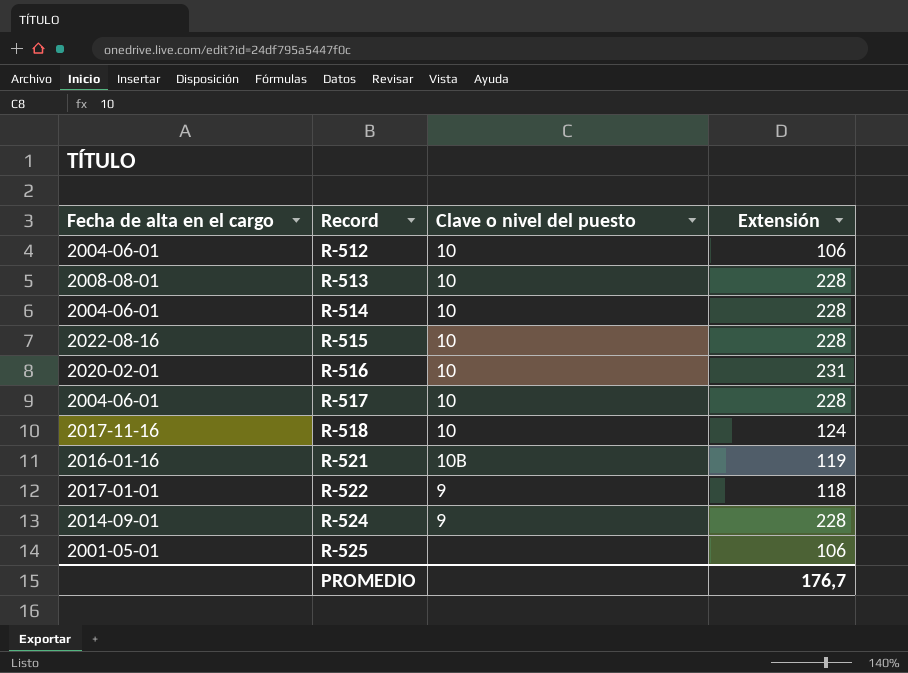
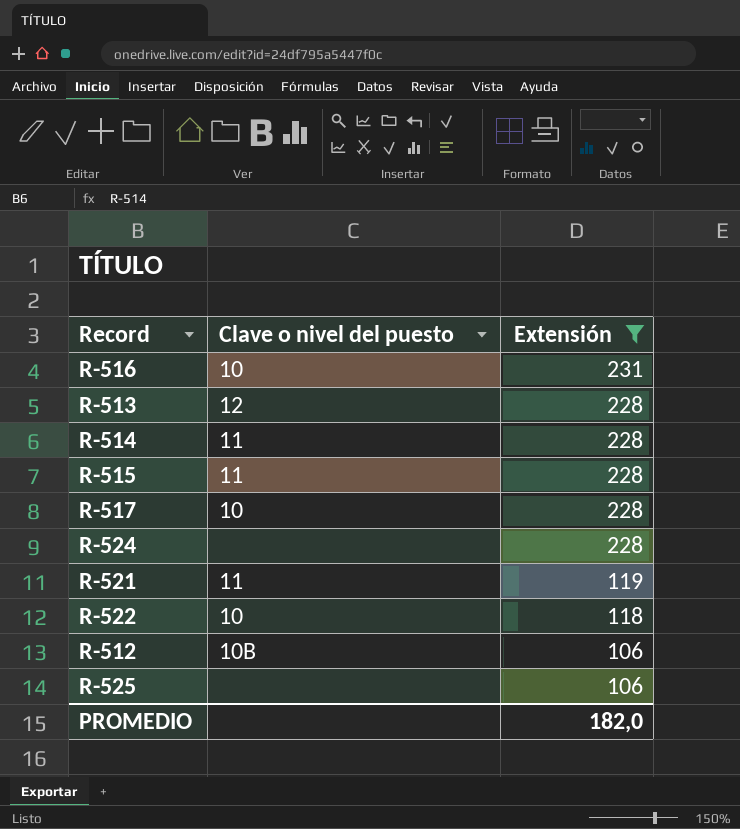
filter: none -> Extensión != 124
row order: Record ascending -> Extensión descending
column Fecha de alta en el cargo | position: 1 -> none
R-513 | Clave o nivel del puesto: 10 -> 12
R-514 | Clave o nivel del puesto: 10 -> 11
R-515 | Clave o nivel del puesto: 10 -> 11
R-524 | Clave o nivel del puesto: 9 -> none
R-521 | Clave o nivel del puesto: 10B -> 11
R-522 | Clave o nivel del puesto: 9 -> 10
R-512 | Clave o nivel del puesto: 10 -> 10B
PROMEDIO | Extensión: 176,7 -> 182,0

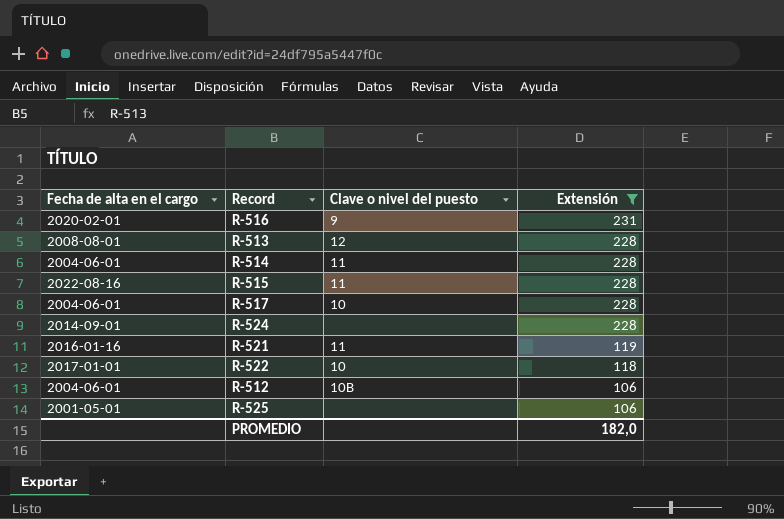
column Fecha de alta en el cargo | position: none -> 1
R-516 | Clave o nivel del puesto: 10 -> 9

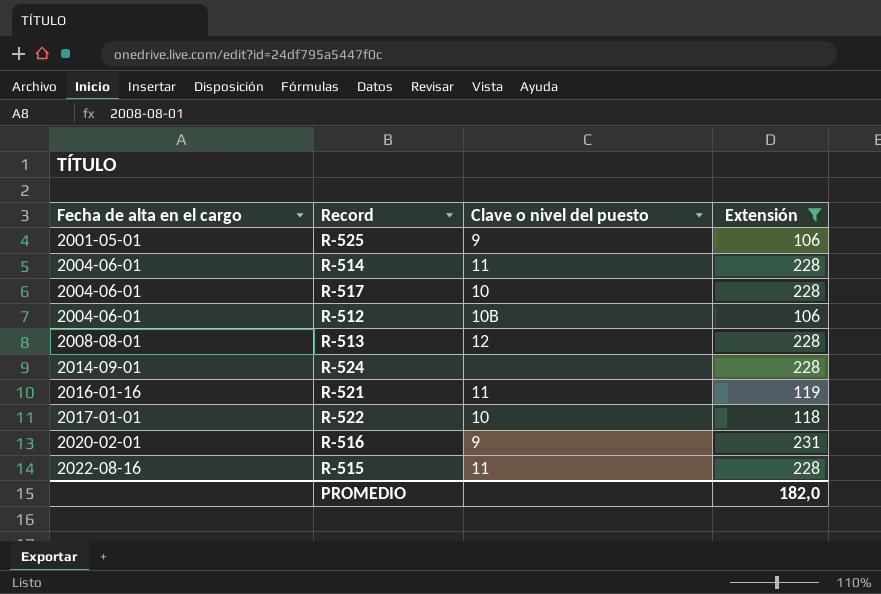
row order: Extensión descending -> Fecha de alta en el cargo ascending
R-525 | Clave o nivel del puesto: none -> 9

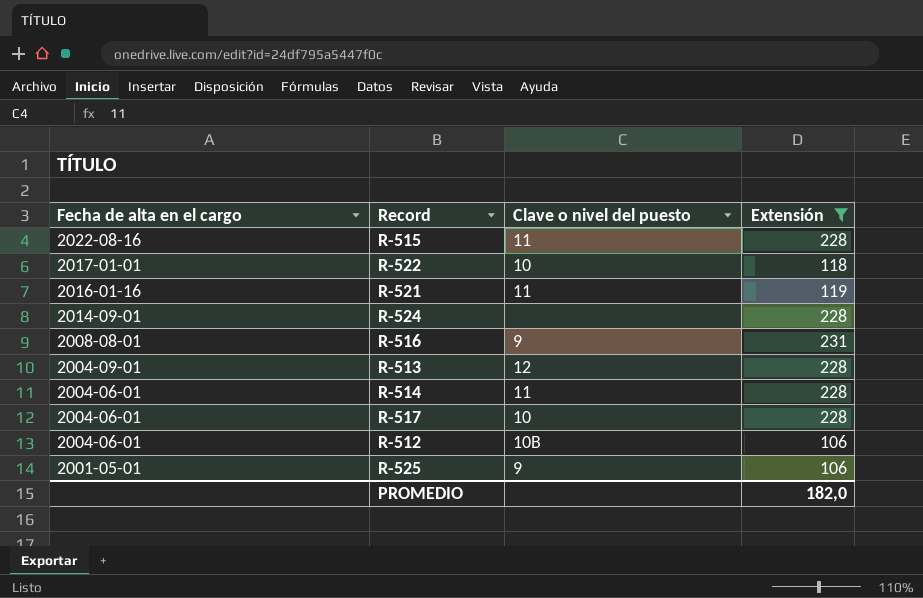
row order: Fecha de alta en el cargo ascending -> Fecha de alta en el cargo descending
R-516 | Fecha de alta en el cargo: 2020-02-01 -> 2008-08-01
R-513 | Fecha de alta en el cargo: 2008-08-01 -> 2004-09-01

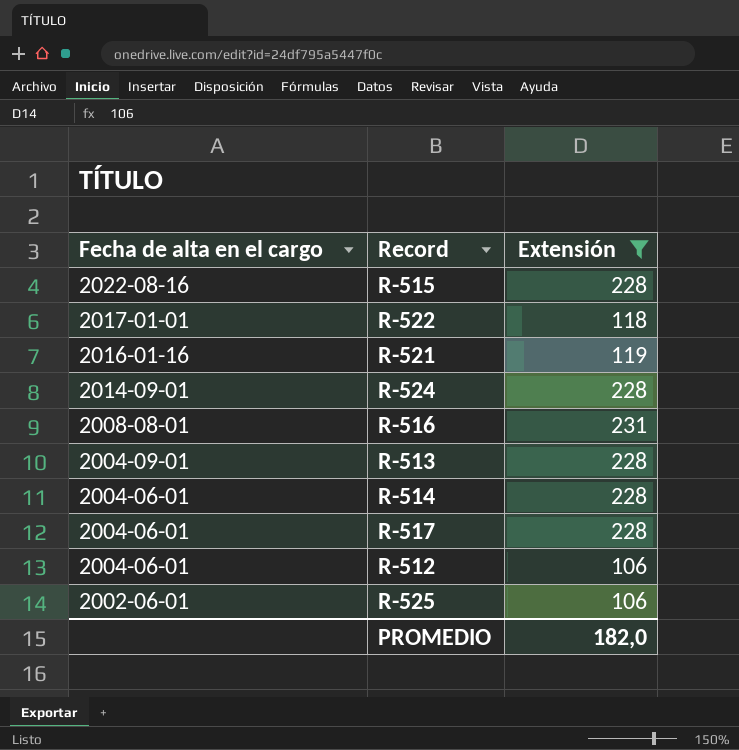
column Clave o nivel del puesto | position: 3 -> none
R-525 | Fecha de alta en el cargo: 2001-05-01 -> 2002-06-01

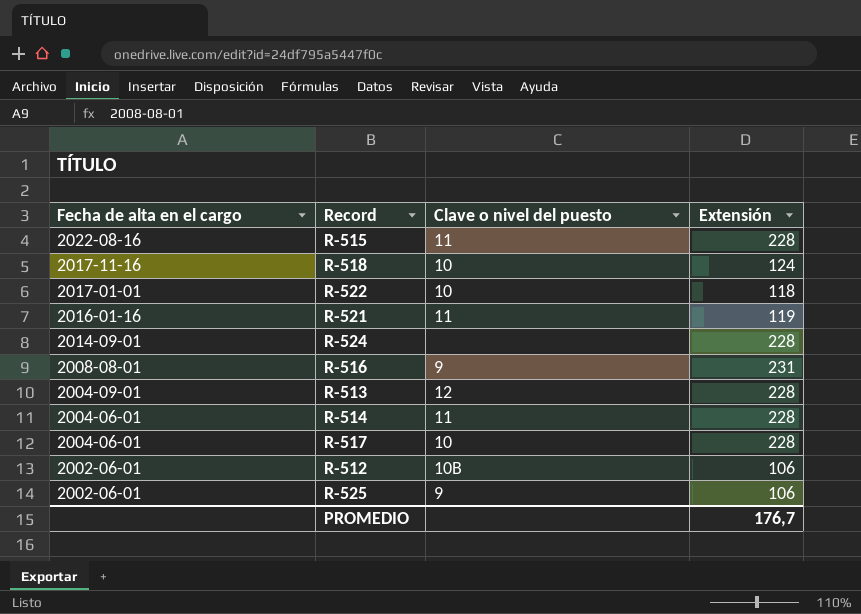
filter: Extensión != 124 -> none
column Clave o nivel del puesto | position: none -> 3
R-512 | Fecha de alta en el cargo: 2004-06-01 -> 2002-06-01
PROMEDIO | Extensión: 182,0 -> 176,7

